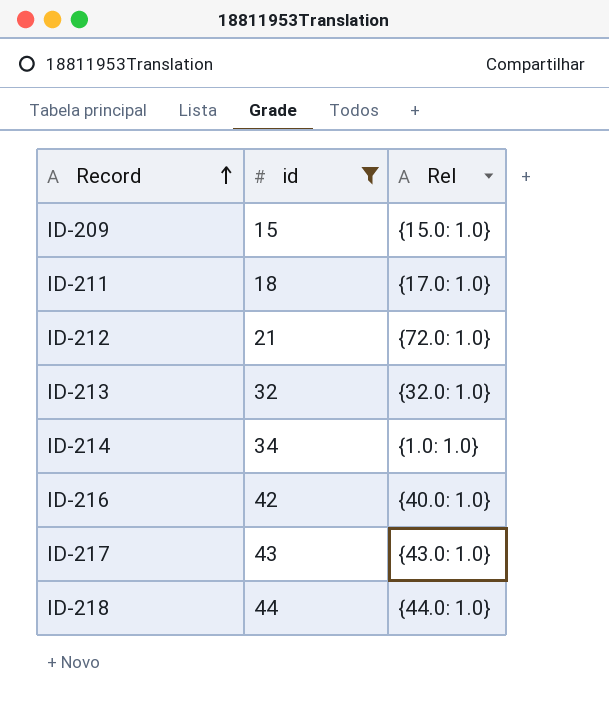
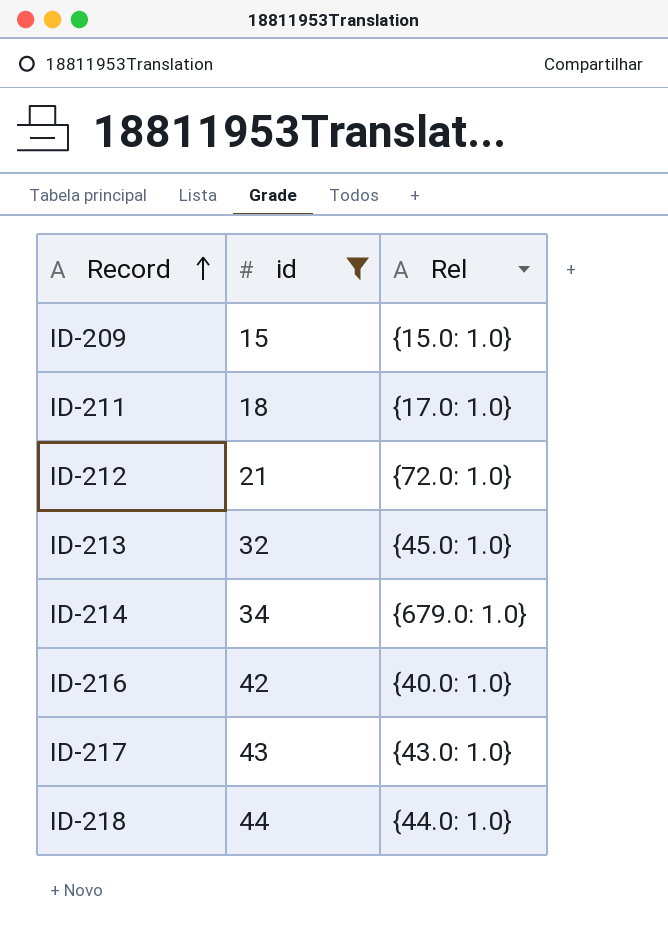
ID-213 | Rel: {32.0: 1.0} -> {45.0: 1.0}
ID-214 | Rel: {1.0: 1.0} -> {679.0: 1.0}

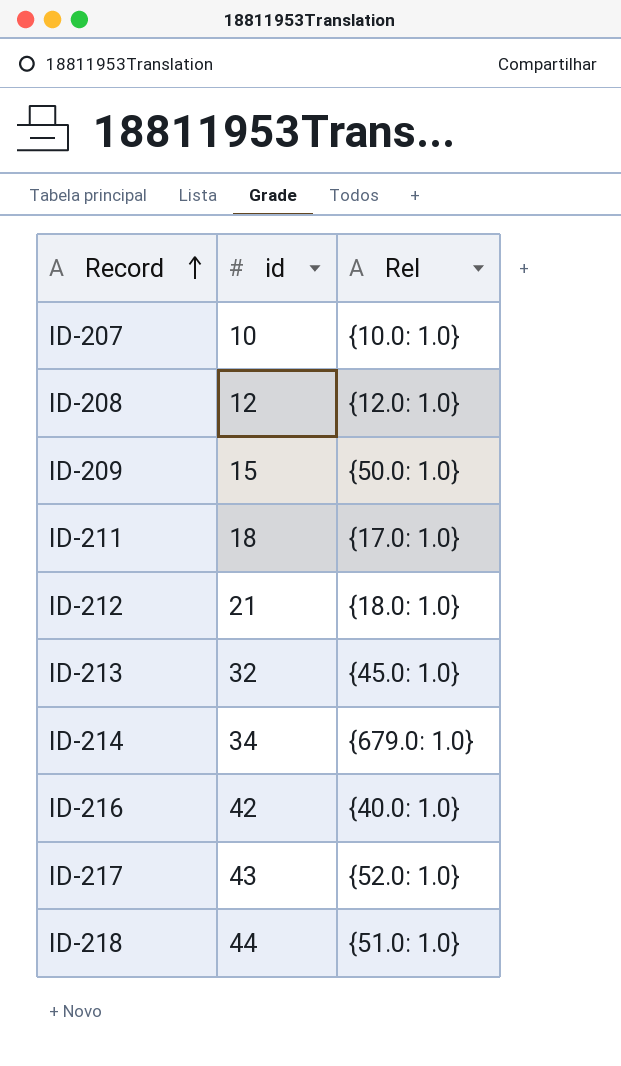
filter: id >= 15 -> none
ID-209 | Rel: {15.0: 1.0} -> {50.0: 1.0}
ID-212 | Rel: {72.0: 1.0} -> {18.0: 1.0}
ID-217 | Rel: {43.0: 1.0} -> {52.0: 1.0}
ID-218 | Rel: {44.0: 1.0} -> {51.0: 1.0}

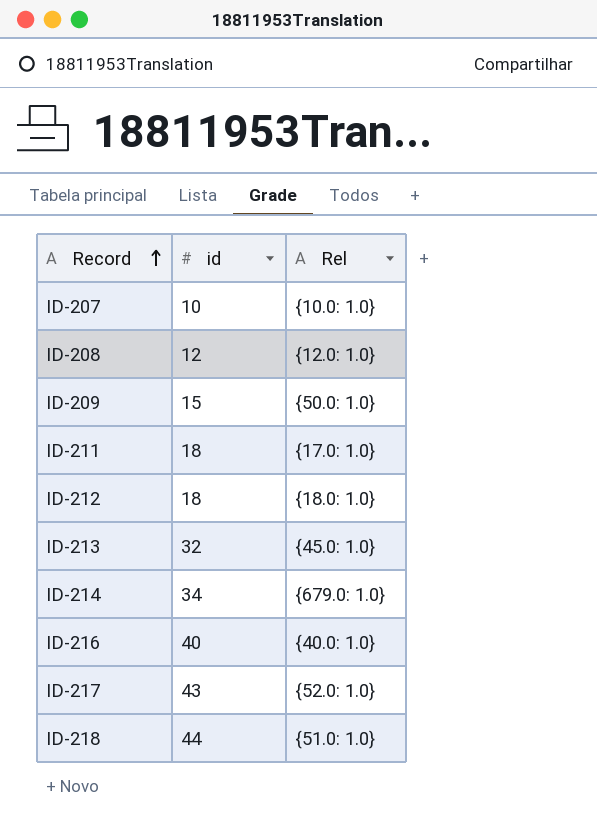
ID-212 | id: 21 -> 18
ID-216 | id: 42 -> 40

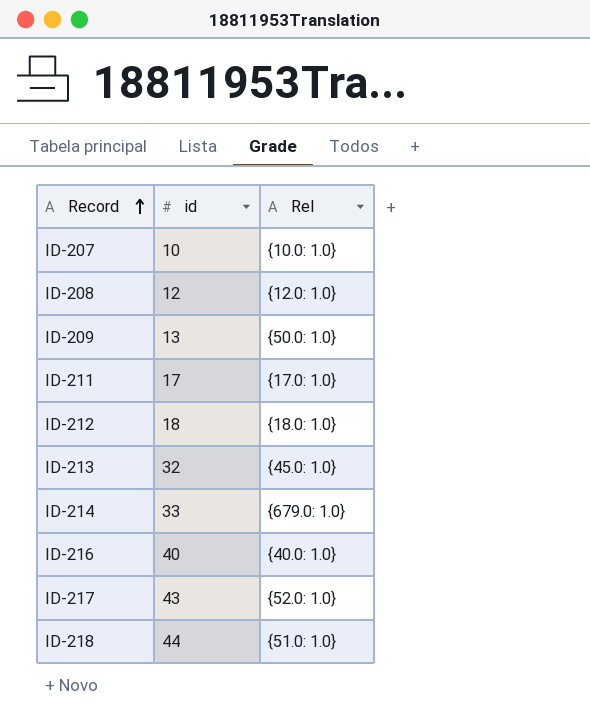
ID-209 | id: 15 -> 13
ID-211 | id: 18 -> 17
ID-214 | id: 34 -> 33

